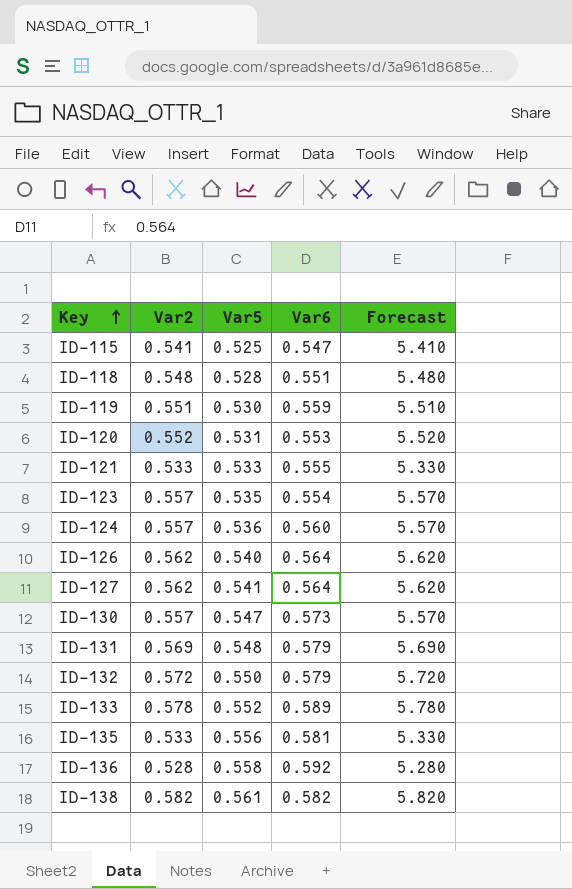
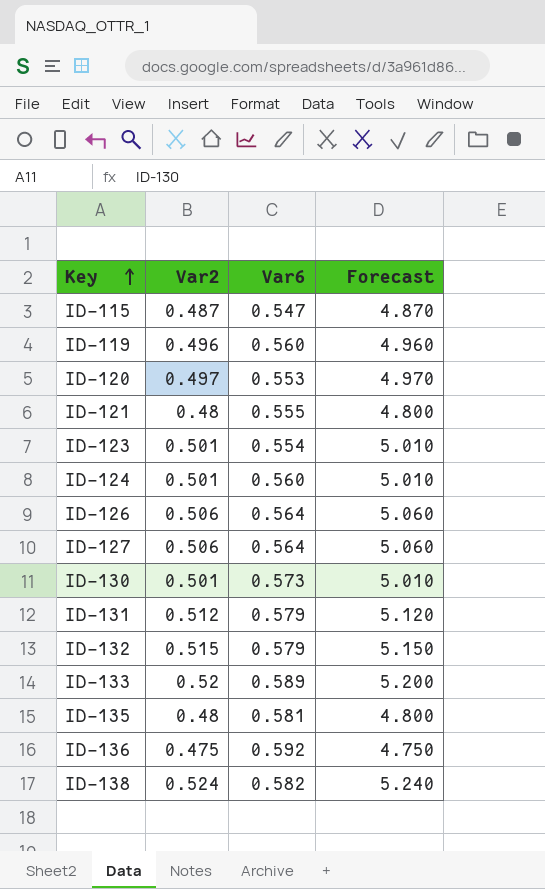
column Var5 | position: 3 -> none
row ID-118: 0.548 | 0.528 | 0.551 | 5.480 -> none
ID-115 | Var2: 0.541 -> 0.487
ID-115 | Forecast: 5.410 -> 4.870
ID-119 | Var2: 0.551 -> 0.496
ID-119 | Var6: 0.559 -> 0.560
ID-119 | Forecast: 5.510 -> 4.960
ID-120 | Var2: 0.552 -> 0.497
ID-120 | Forecast: 5.520 -> 4.970
ID-121 | Var2: 0.533 -> 0.48
ID-121 | Forecast: 5.330 -> 4.800
ID-123 | Var2: 0.557 -> 0.501
ID-123 | Forecast: 5.570 -> 5.010
ID-124 | Var2: 0.557 -> 0.501
ID-124 | Forecast: 5.570 -> 5.010
ID-126 | Var2: 0.562 -> 0.506
ID-126 | Forecast: 5.620 -> 5.060
ID-127 | Var2: 0.562 -> 0.506
ID-127 | Forecast: 5.620 -> 5.060
ID-130 | Var2: 0.557 -> 0.501
ID-130 | Forecast: 5.570 -> 5.010
ID-131 | Var2: 0.569 -> 0.512
ID-131 | Forecast: 5.690 -> 5.120
ID-132 | Var2: 0.572 -> 0.515
ID-132 | Forecast: 5.720 -> 5.150
ID-133 | Var2: 0.578 -> 0.52
ID-133 | Forecast: 5.780 -> 5.200
ID-135 | Var2: 0.533 -> 0.48
ID-135 | Forecast: 5.330 -> 4.800
ID-136 | Var2: 0.528 -> 0.475
ID-136 | Forecast: 5.280 -> 4.750
ID-138 | Var2: 0.582 -> 0.524
ID-138 | Forecast: 5.820 -> 5.240

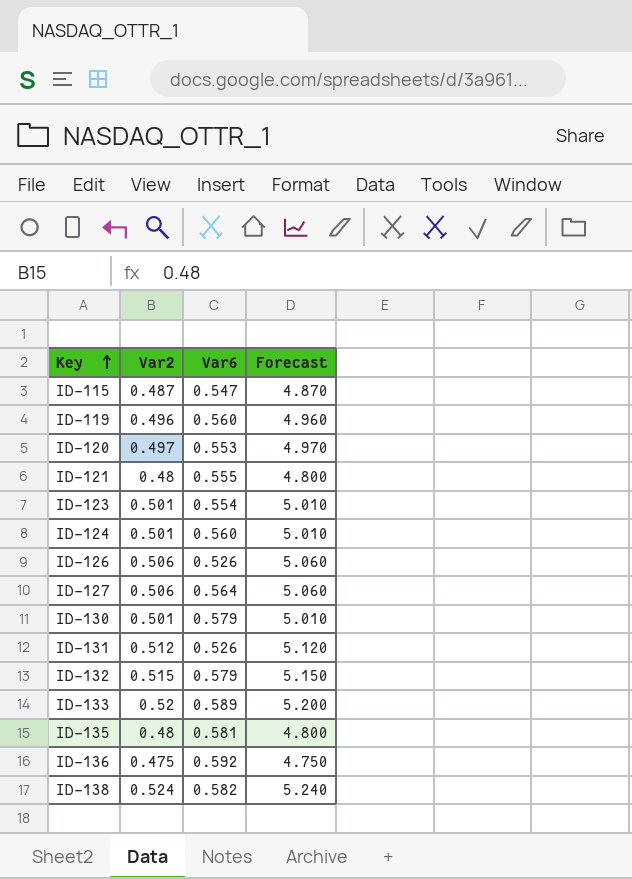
ID-126 | Var6: 0.564 -> 0.526
ID-130 | Var6: 0.573 -> 0.579
ID-131 | Var6: 0.579 -> 0.526

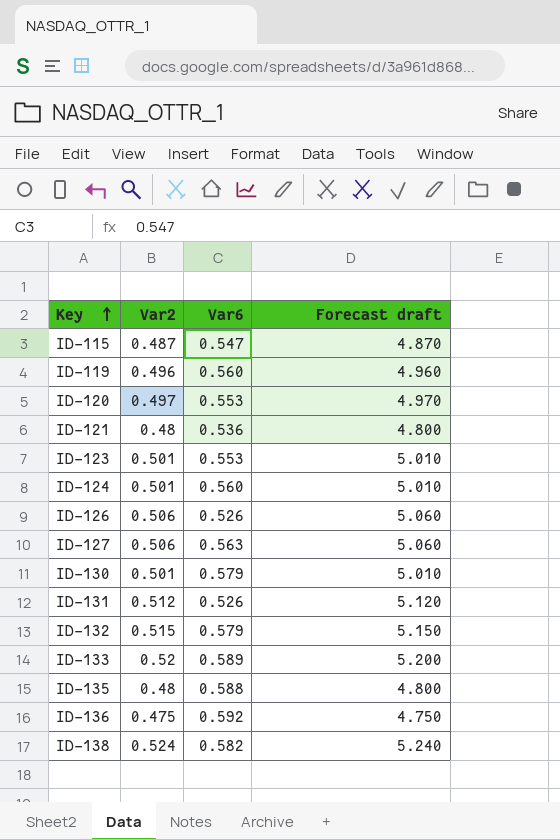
column name: Forecast -> Forecast draft
ID-121 | Var6: 0.555 -> 0.536
ID-123 | Var6: 0.554 -> 0.553
ID-127 | Var6: 0.564 -> 0.563
ID-135 | Var6: 0.581 -> 0.588

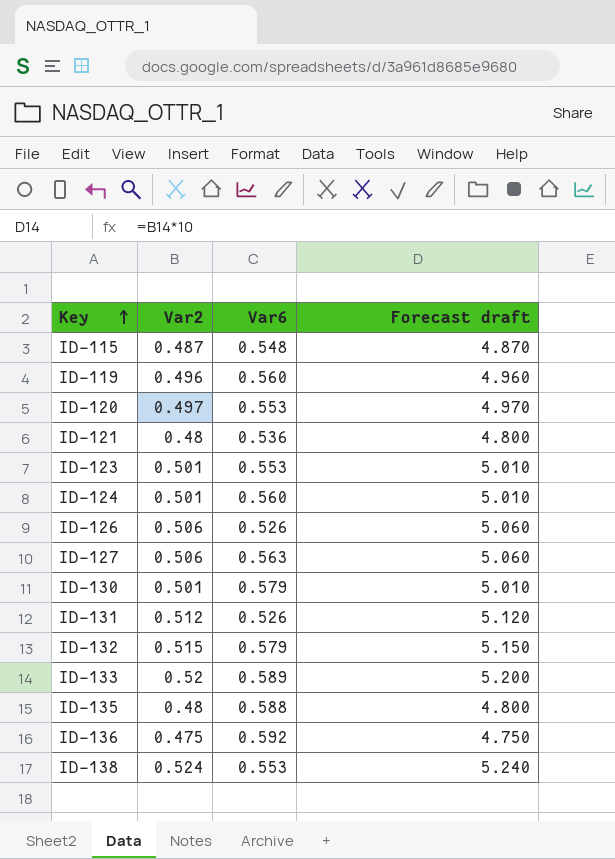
ID-115 | Var6: 0.547 -> 0.548
ID-138 | Var6: 0.582 -> 0.553

